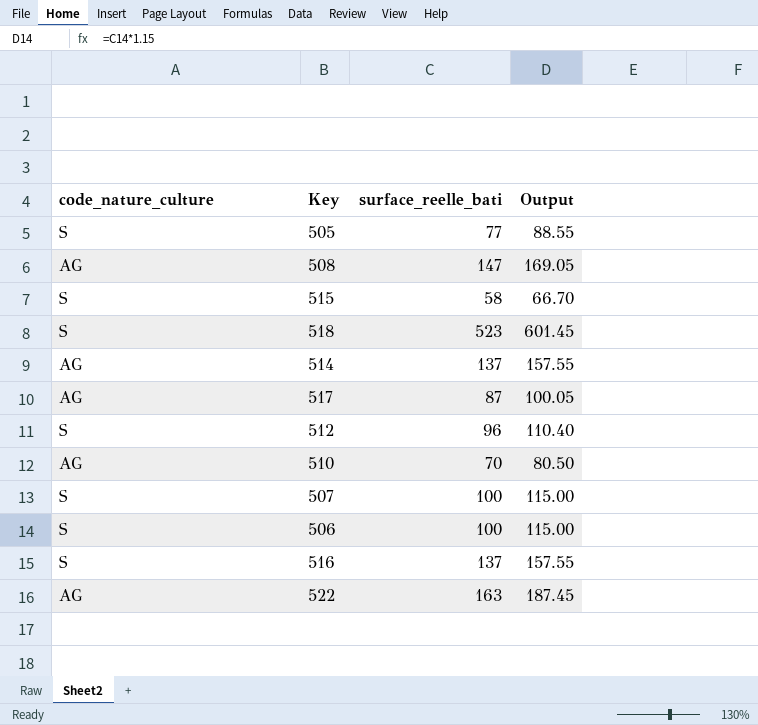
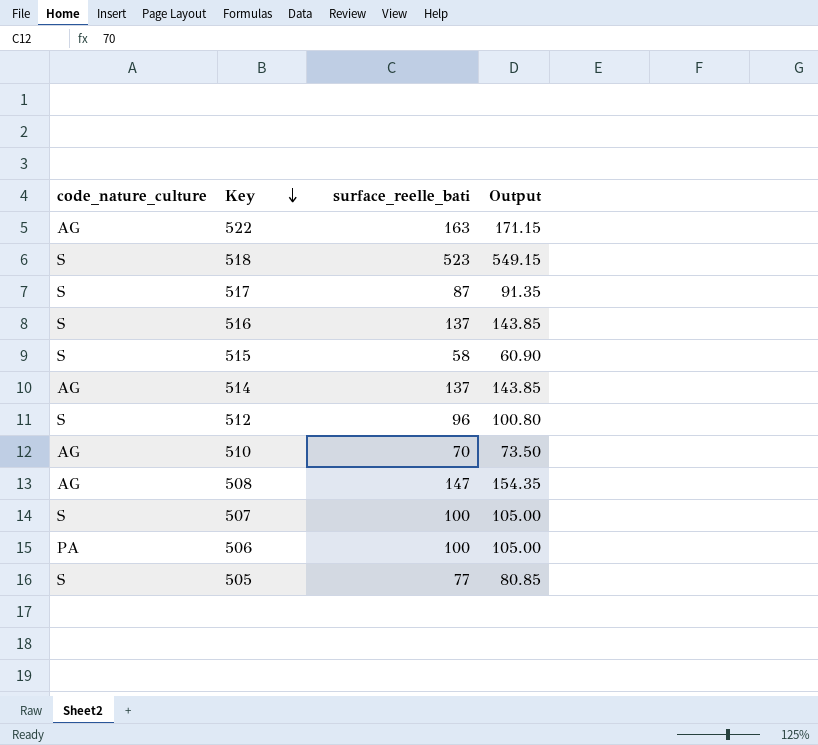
row order: none -> Key descending
column Output | formula: [surface_reelle_bati] * 1.15 -> [surface_reelle_bati] * 1.05
517 | code_nature_culture: AG -> S
506 | code_nature_culture: S -> PA

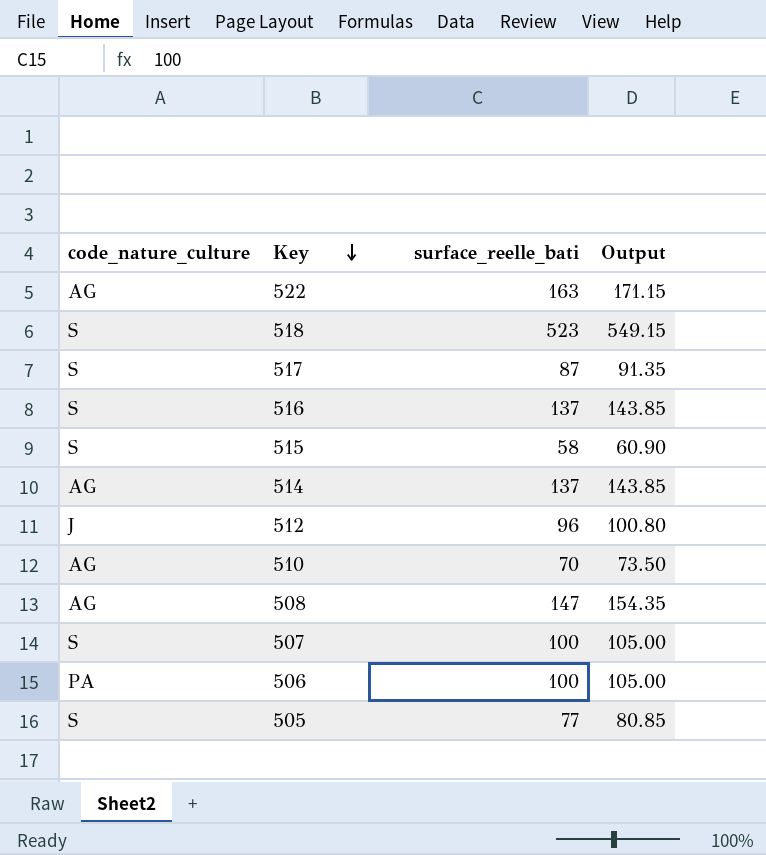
512 | code_nature_culture: S -> J

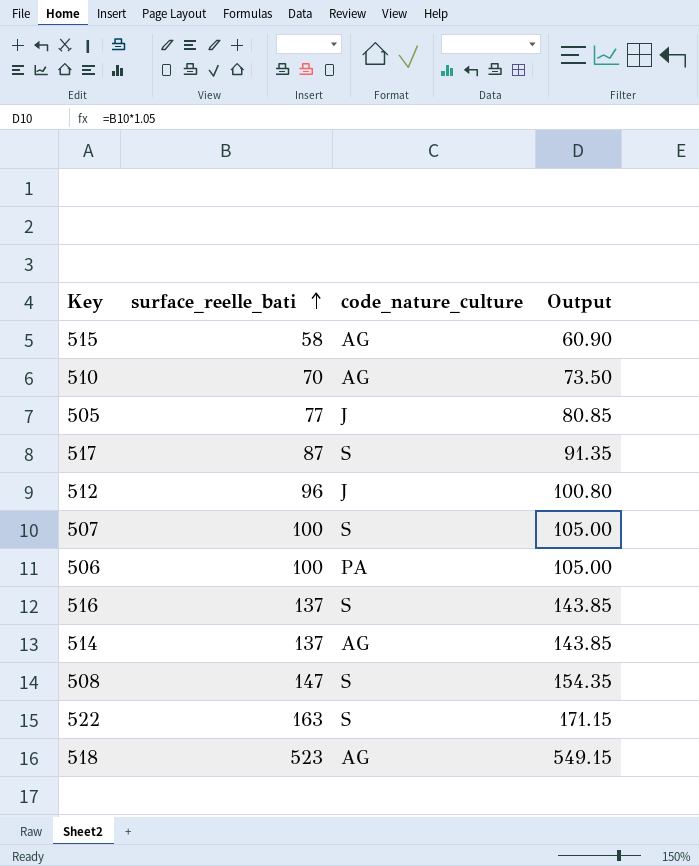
row order: Key descending -> surface_reelle_bati ascending
column code_nature_culture | position: 1 -> 3
515 | code_nature_culture: S -> AG
505 | code_nature_culture: S -> J
508 | code_nature_culture: AG -> S
522 | code_nature_culture: AG -> S
518 | code_nature_culture: S -> AG

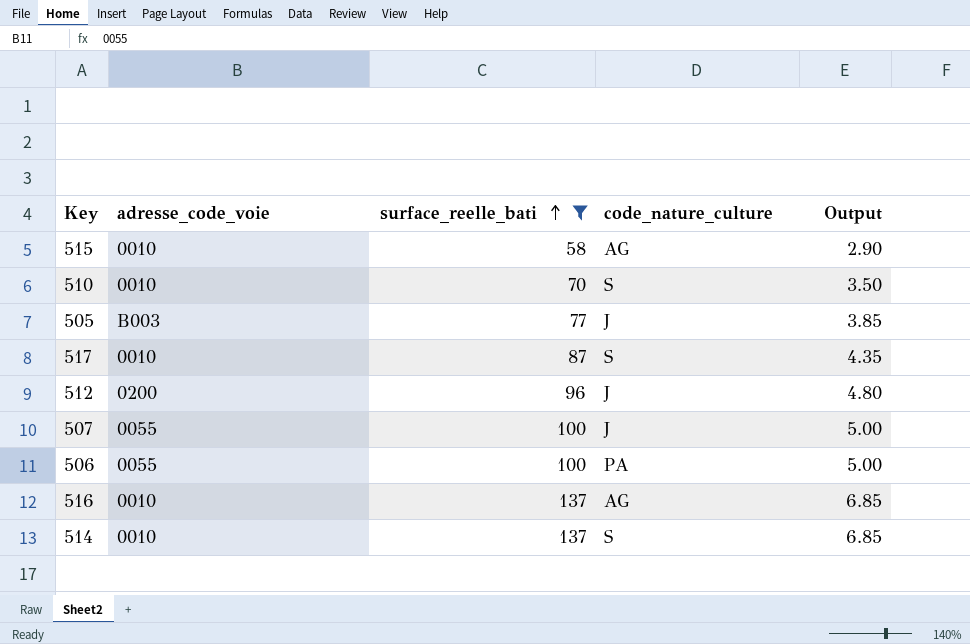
filter: none -> surface_reelle_bati <= 137
column adresse_code_voie | position: none -> 2
column Output | formula: [surface_reelle_bati] * 1.05 -> [surface_reelle_bati] * 0.05
510 | code_nature_culture: AG -> S
507 | code_nature_culture: S -> J
516 | code_nature_culture: S -> AG
514 | code_nature_culture: AG -> S

